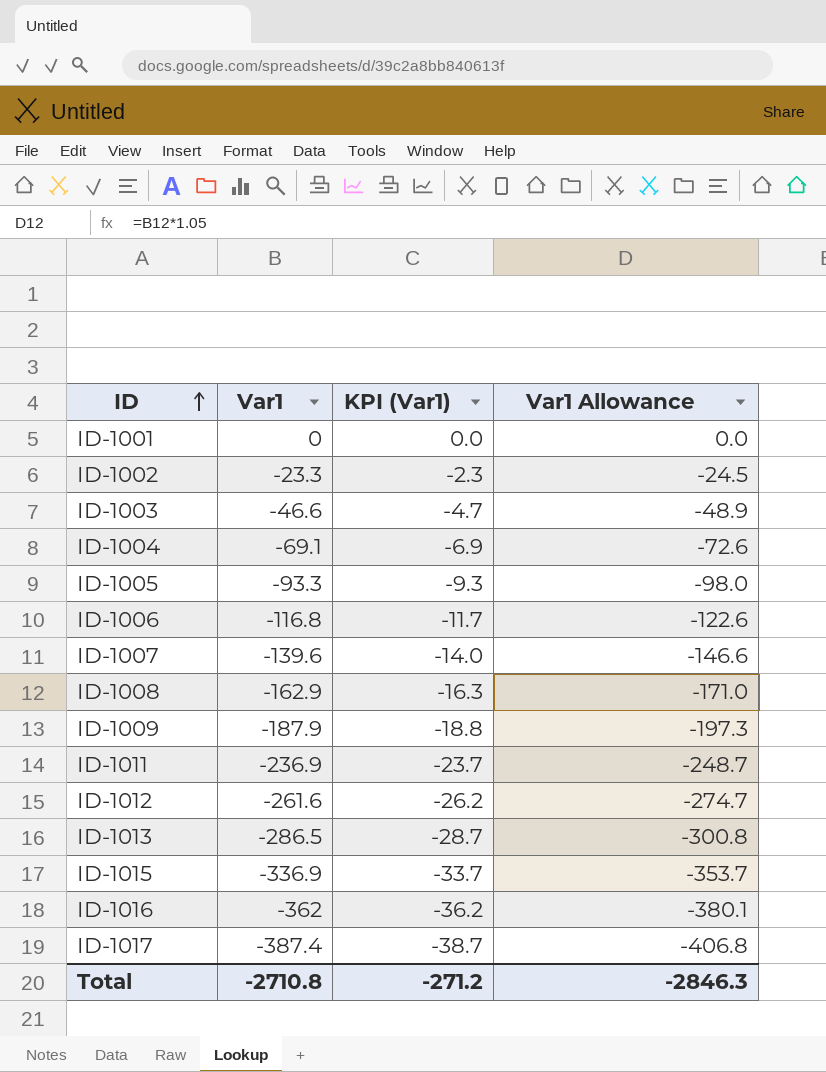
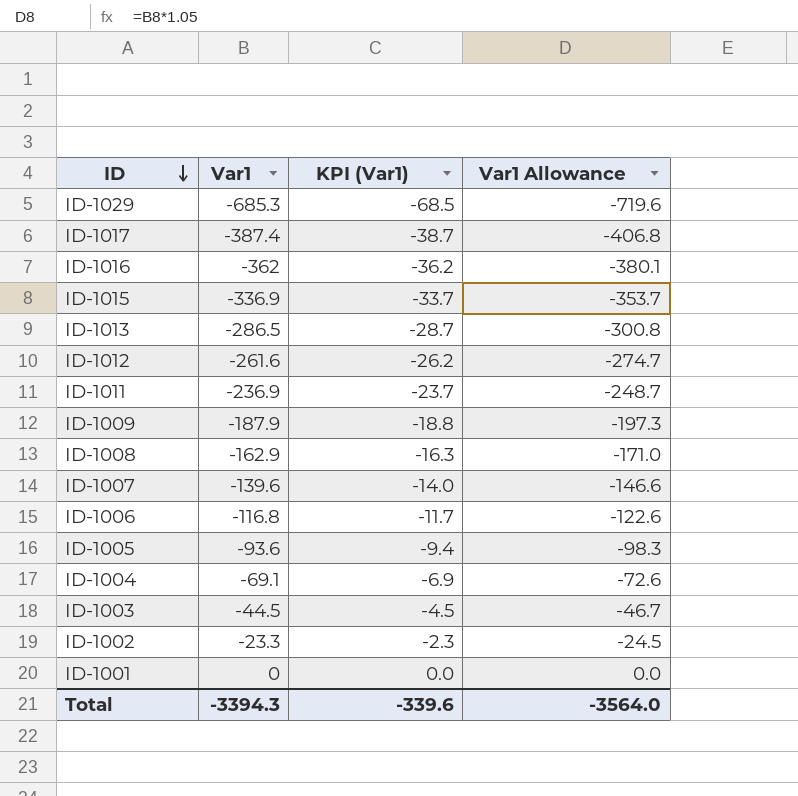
row order: ID ascending -> ID descending
row ID-1029: none -> -685.3 | -68.5 | -719.6
ID-1005 | Var1: -93.3 -> -93.6
ID-1005 | KPI (Var1): -9.3 -> -9.4
ID-1005 | Var1 Allowance: -98.0 -> -98.3
ID-1003 | Var1: -46.6 -> -44.5
ID-1003 | KPI (Var1): -4.7 -> -4.5
ID-1003 | Var1 Allowance: -48.9 -> -46.7
Total | Var1: -2710.8 -> -3394.3
Total | KPI (Var1): -271.2 -> -339.6
Total | Var1 Allowance: -2846.3 -> -3564.0

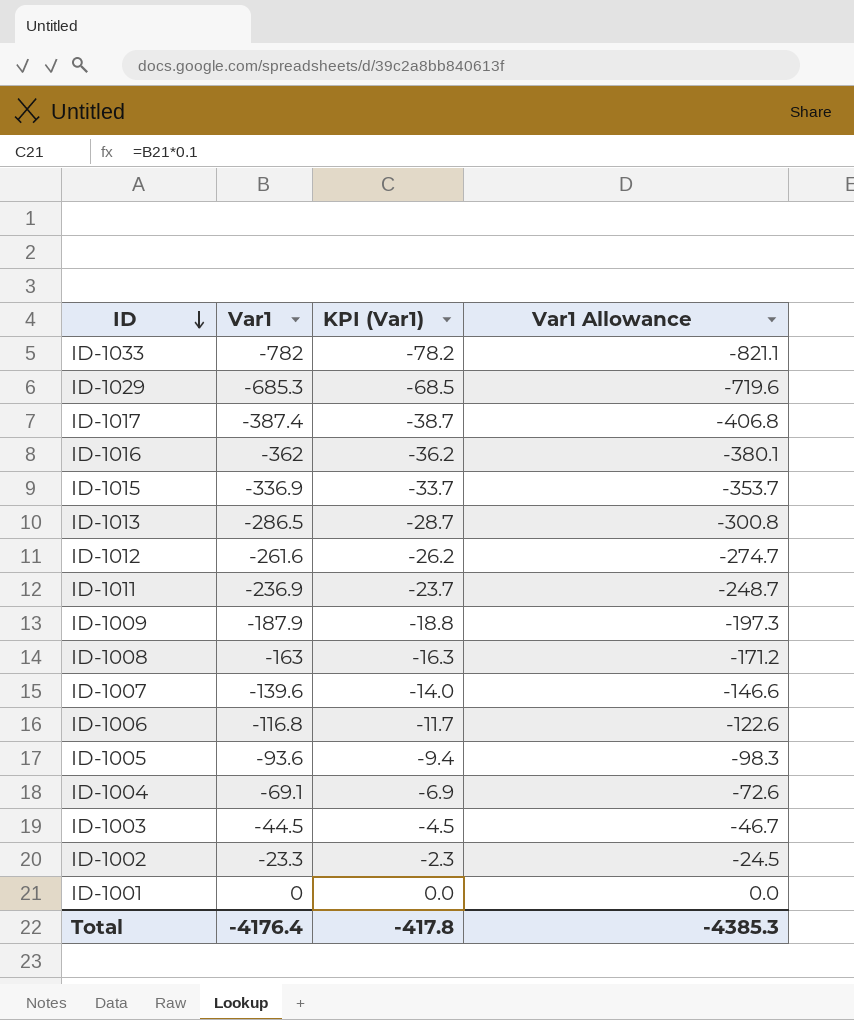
row ID-1033: none -> -782 | -78.2 | -821.1
ID-1008 | Var1: -162.9 -> -163
ID-1008 | Var1 Allowance: -171.0 -> -171.2
Total | Var1: -3394.3 -> -4176.4
Total | KPI (Var1): -339.6 -> -417.8
Total | Var1 Allowance: -3564.0 -> -4385.3

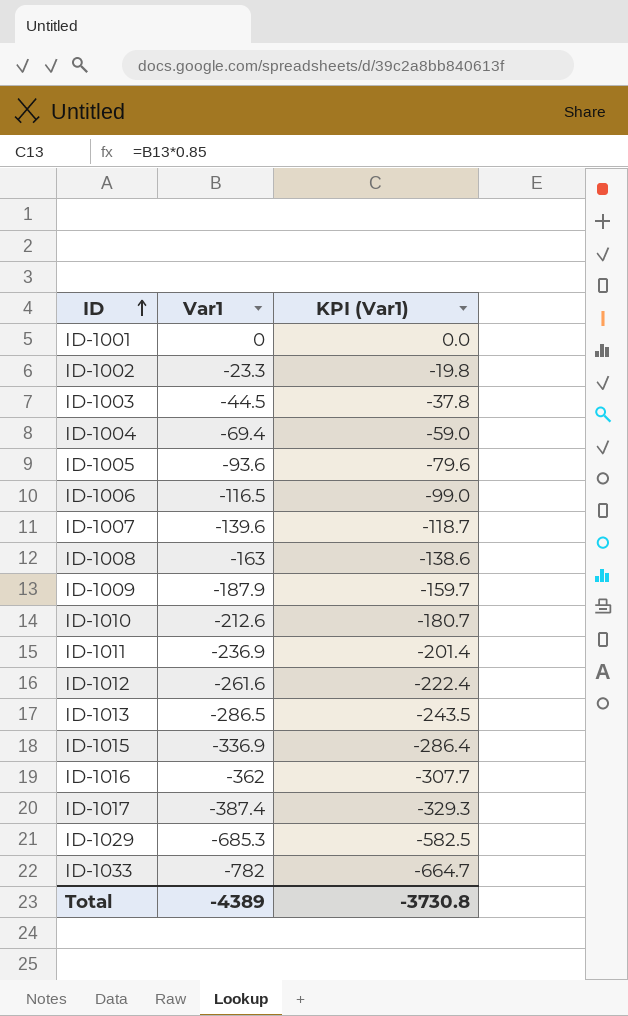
row order: ID descending -> ID ascending
column Var1 Allowance | formula: [Var1] * 1.05 -> none
column KPI (Var1) | formula: [Var1] * 0.1 -> [Var1] * 0.85
ID-1004 | Var1: -69.1 -> -69.4
ID-1006 | Var1: -116.8 -> -116.5
row ID-1010: none -> -212.6 | -180.7
Total | Var1: -4176.4 -> -4389
Total | KPI (Var1): -417.8 -> -3730.8

